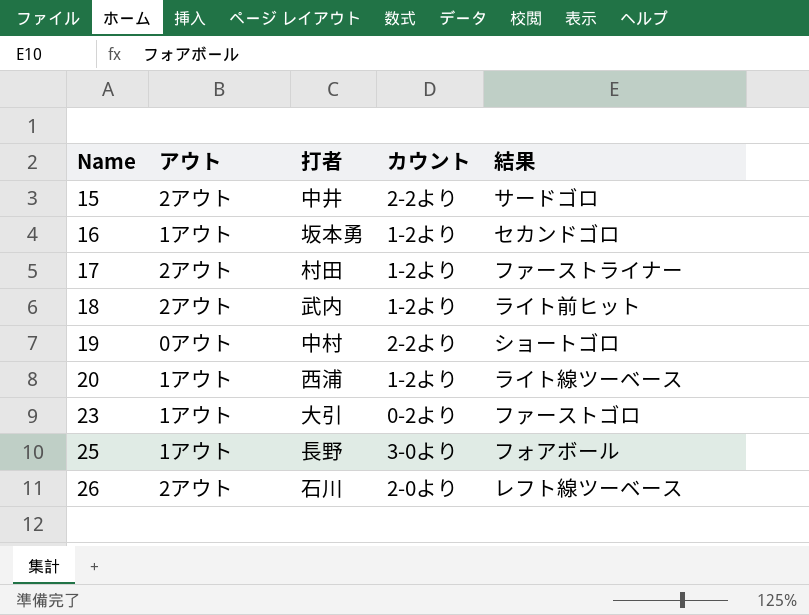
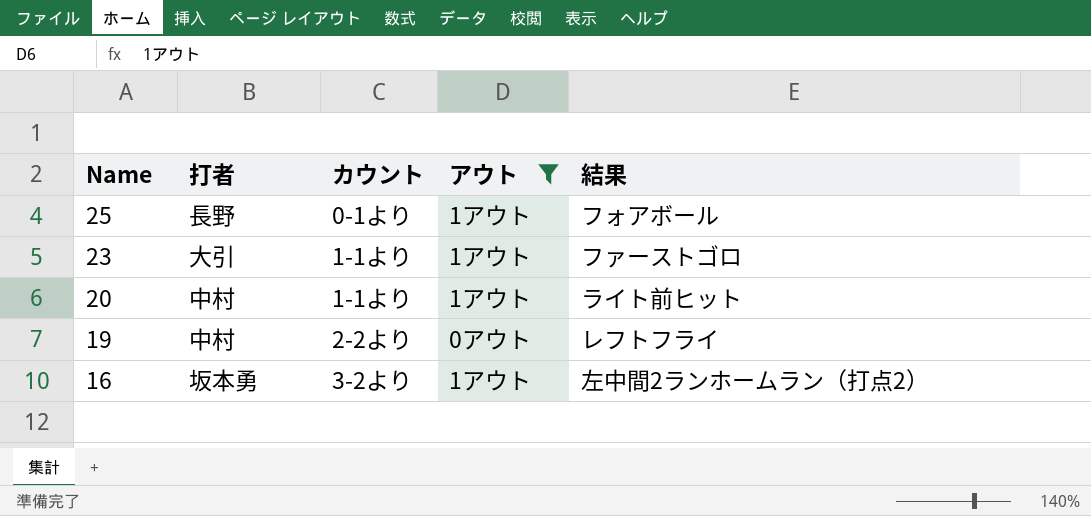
filter: none -> アウト != 2アウト
row order: Name ascending -> Name descending
column アウト | position: 2 -> 4
25 | カウント: 3-0より -> 0-1より
23 | カウント: 0-2より -> 1-1より
20 | 打者: 西浦 -> 中村
20 | カウント: 1-2より -> 1-1より
20 | 結果: ライト線ツーベース -> ライト前ヒット
19 | 結果: ショートゴロ -> レフトフライ
16 | カウント: 1-2より -> 3-2より
16 | 結果: セカンドゴロ -> 左中間2ランホームラン（打点2）

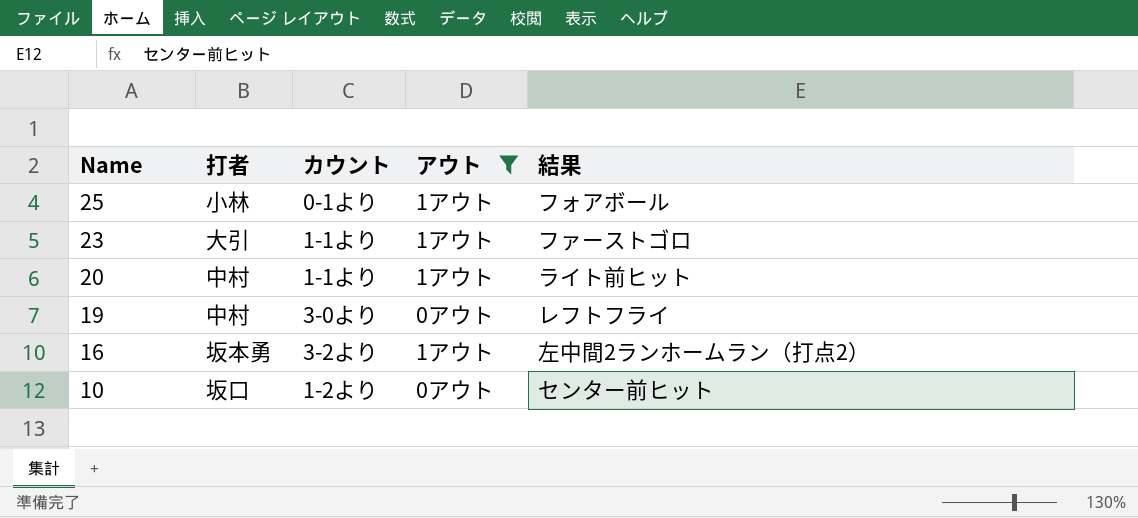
25 | 打者: 長野 -> 小林
19 | カウント: 2-2より -> 3-0より
row 10: none -> 坂口 | 1-2より | 0アウト | センター前ヒット

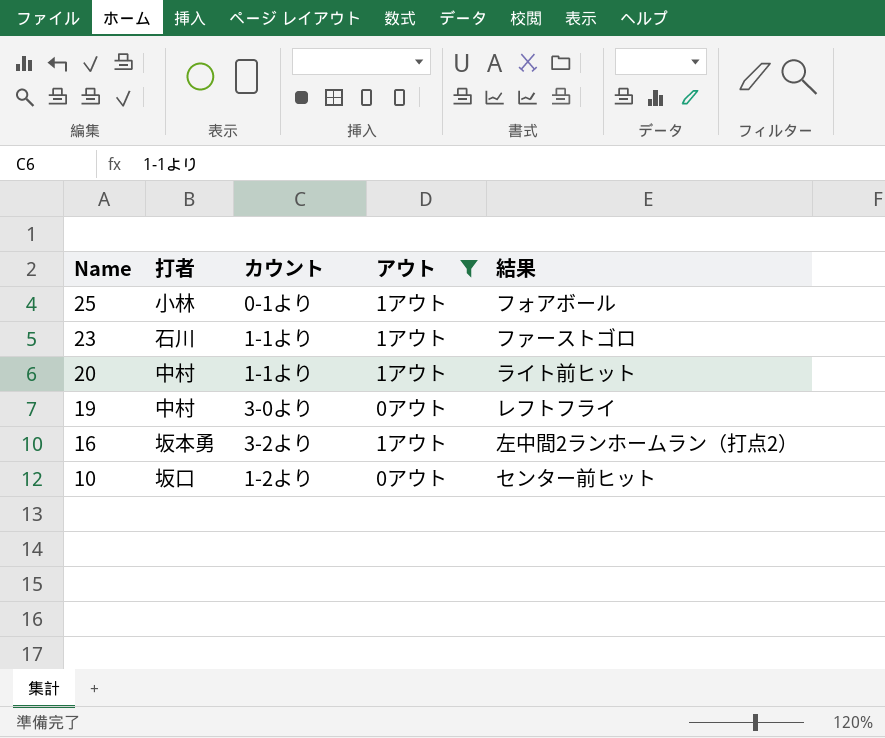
23 | 打者: 大引 -> 石川

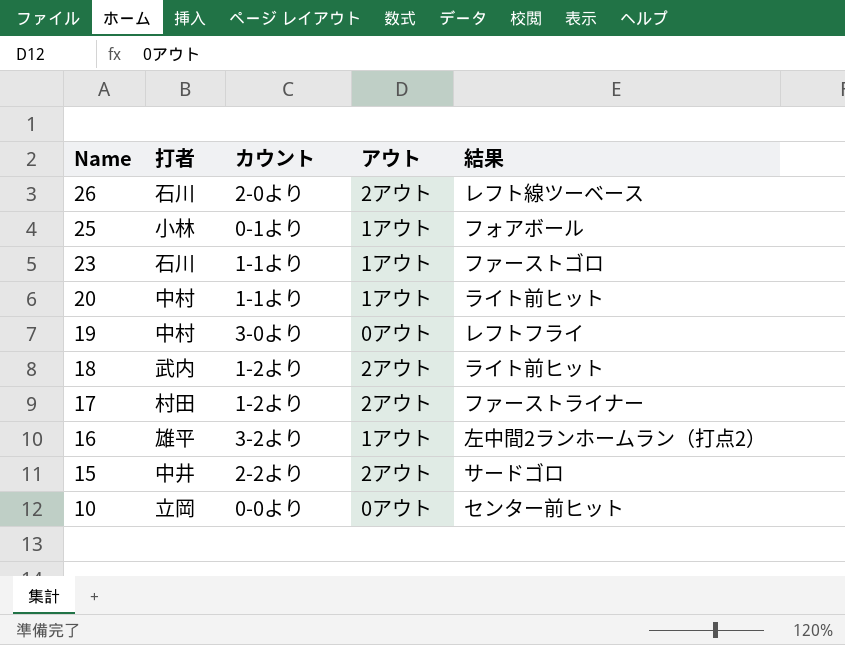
filter: アウト != 2アウト -> none
16 | 打者: 坂本勇 -> 雄平
10 | 打者: 坂口 -> 立岡
10 | カウント: 1-2より -> 0-0より

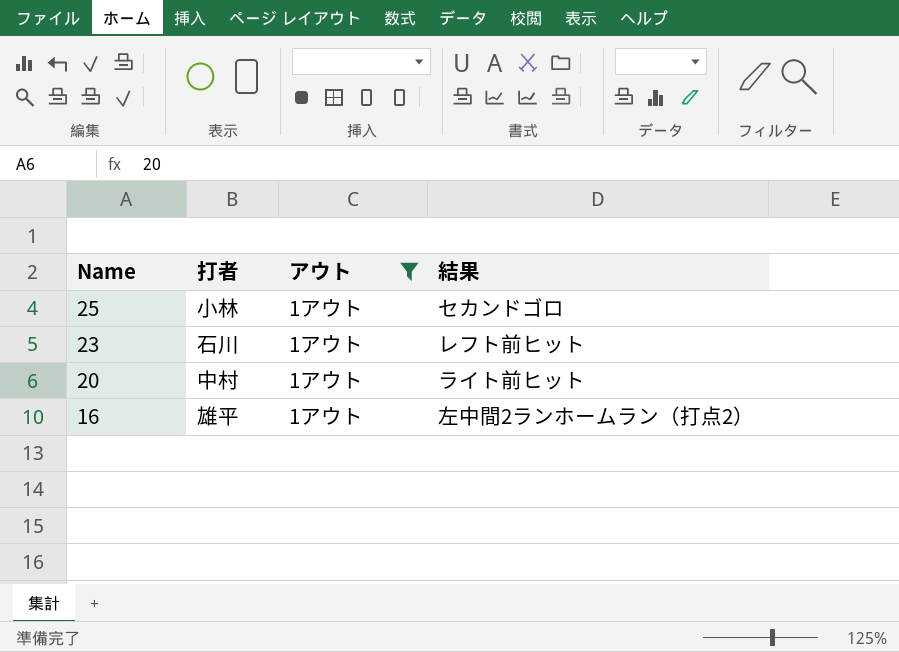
filter: none -> アウト = 1アウト
column カウント | position: 3 -> none
25 | 結果: フォアボール -> セカンドゴロ
23 | 結果: ファーストゴロ -> レフト前ヒット

